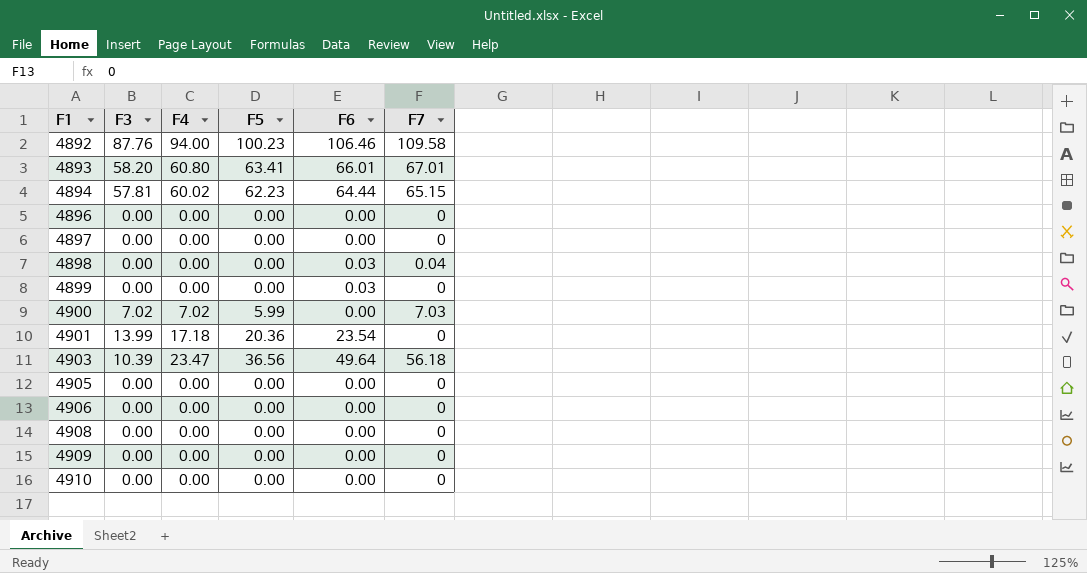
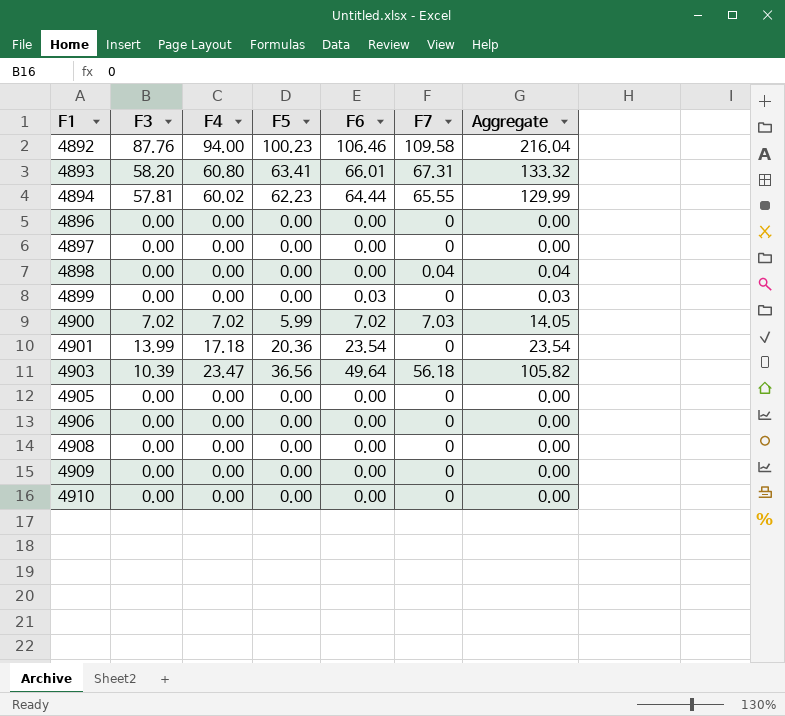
column Aggregate | formula: none -> [F6] + [F7]
4893 | F7: 67.01 -> 67.31
4894 | F7: 65.15 -> 65.55
4898 | F6: 0.03 -> 0.00
4900 | F6: 0.00 -> 7.02

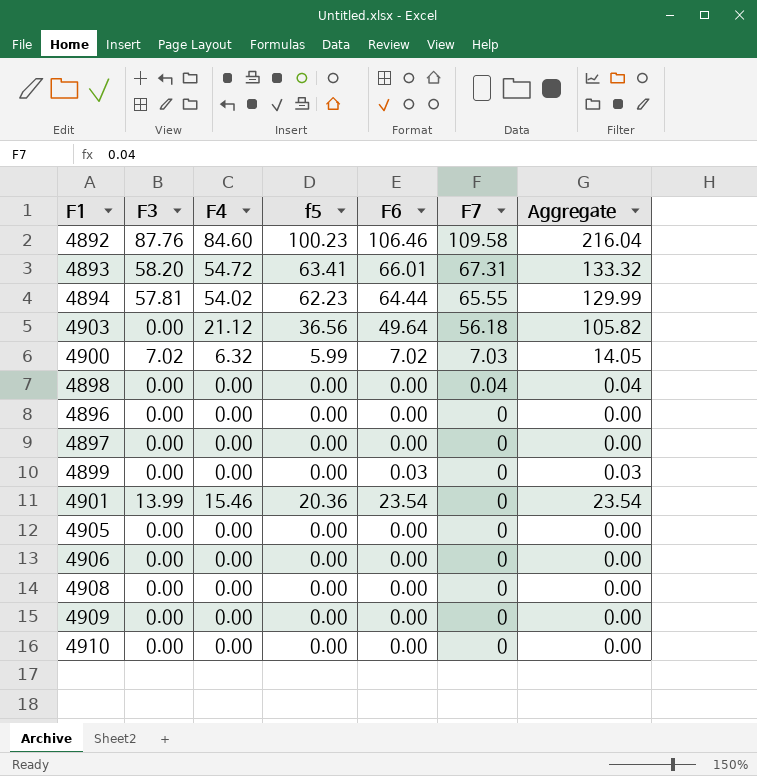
row order: F1 ascending -> F7 descending
column name: F5 -> f5
4892 | F4: 94.00 -> 84.60
4893 | F4: 60.80 -> 54.72
4894 | F4: 60.02 -> 54.02
4903 | F3: 10.39 -> 0.00
4903 | F4: 23.47 -> 21.12
4900 | F4: 7.02 -> 6.32
4901 | F4: 17.18 -> 15.46

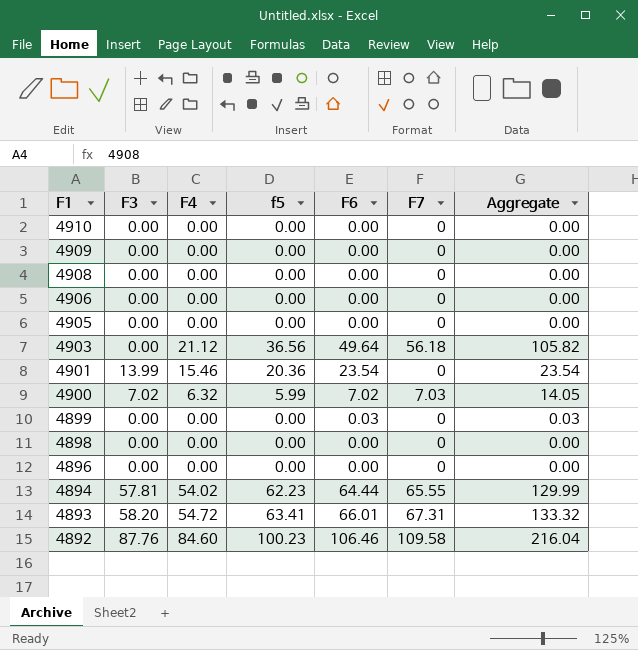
row order: F7 descending -> F1 descending
row 4897: 0.00 | 0.00 | 0.00 | 0.00 | 0 | 0.00 -> none
4898 | F7: 0.04 -> 0
4898 | Aggregate: 0.04 -> 0.00

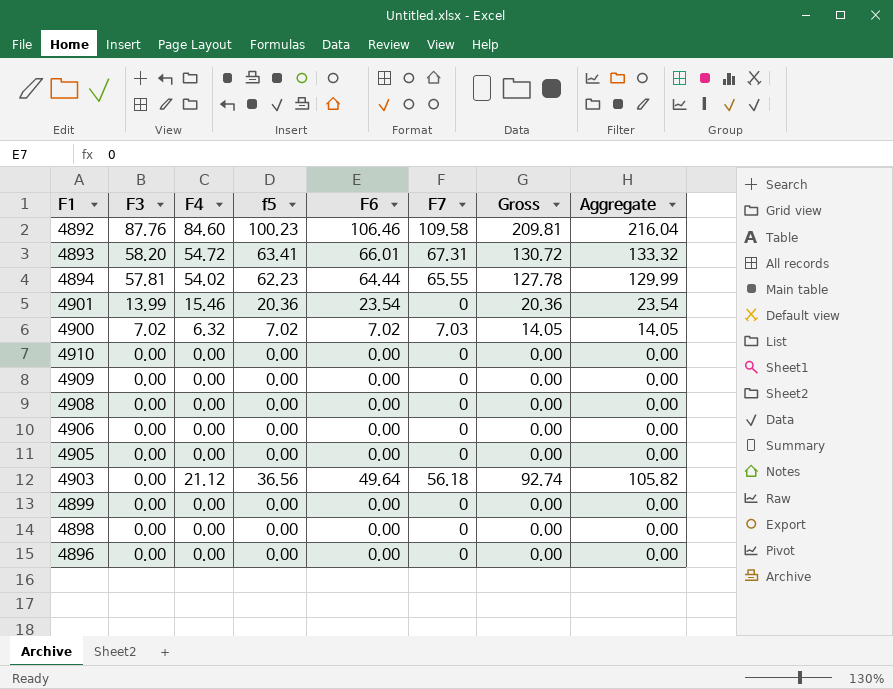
row order: F1 descending -> F3 descending
column Gross | formula: none -> [f5] + [F7]
4900 | f5: 5.99 -> 7.02
4899 | F6: 0.03 -> 0.00
4899 | Aggregate: 0.03 -> 0.00

